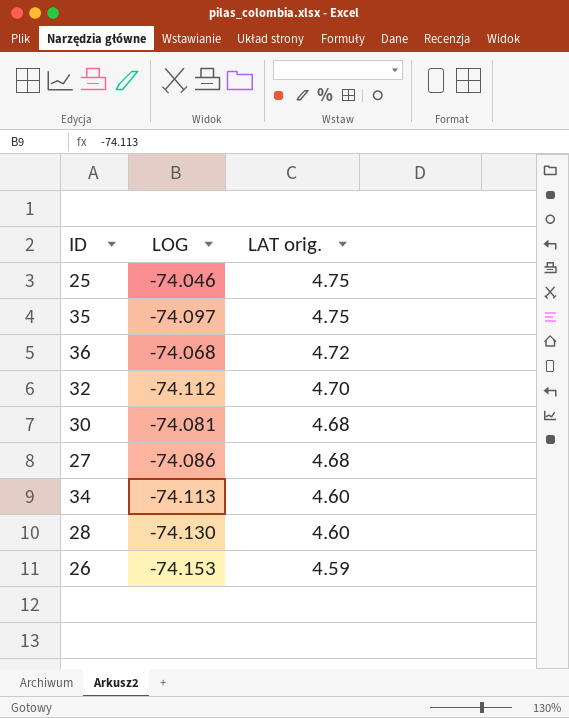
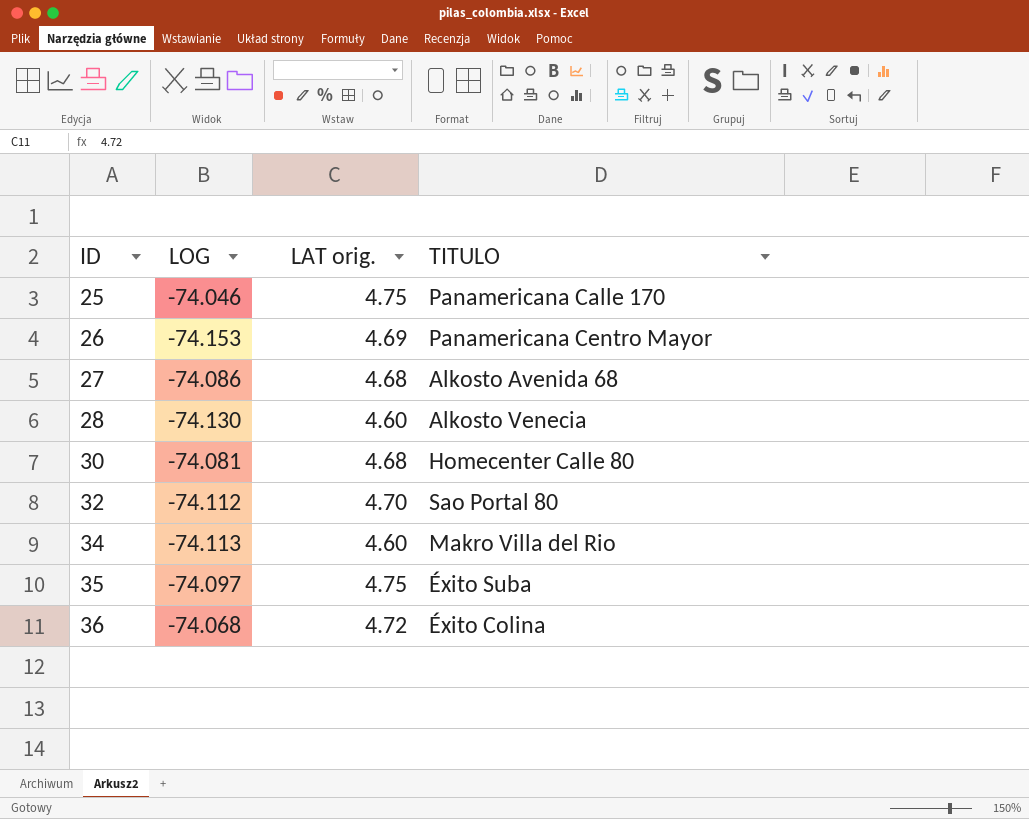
row order: LAT orig. descending -> ID ascending
column TITULO | position: none -> 4
26 | LAT orig.: 4.59 -> 4.69

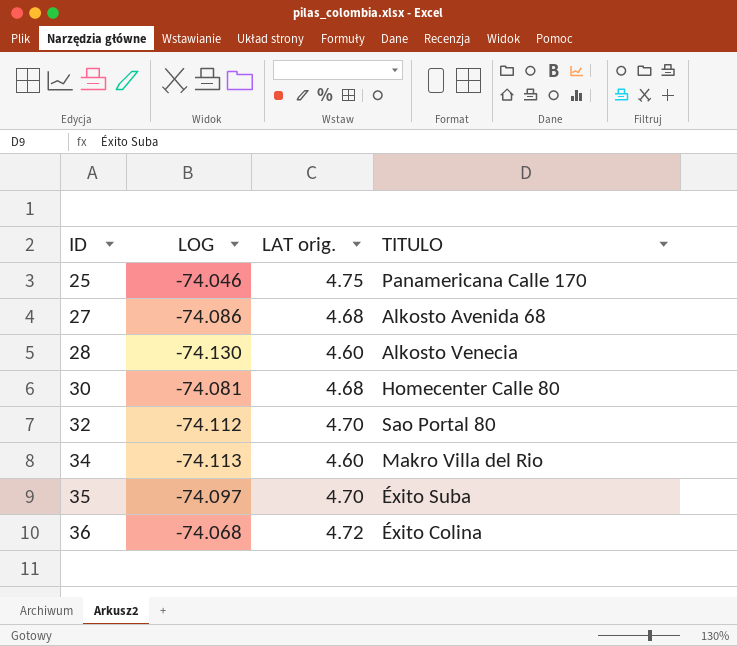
row 26: -74.153 | 4.69 | Panamericana Centro Mayor -> none
35 | LAT orig.: 4.75 -> 4.70

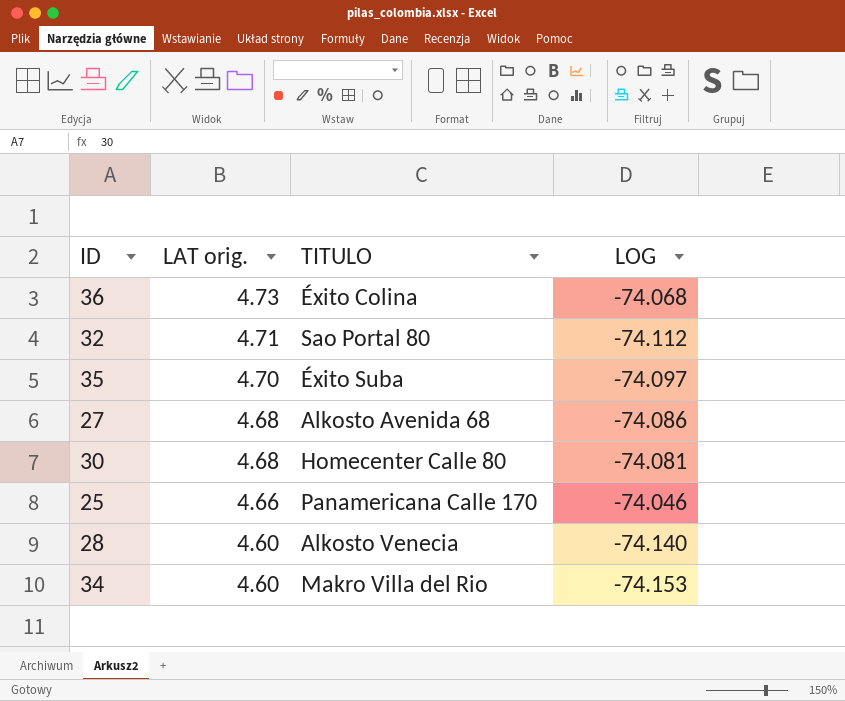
row order: ID ascending -> LAT orig. descending
column LOG | position: 2 -> 4
36 | LAT orig.: 4.72 -> 4.73
32 | LAT orig.: 4.70 -> 4.71
25 | LAT orig.: 4.75 -> 4.66
28 | LOG: -74.130 -> -74.140
34 | LOG: -74.113 -> -74.153

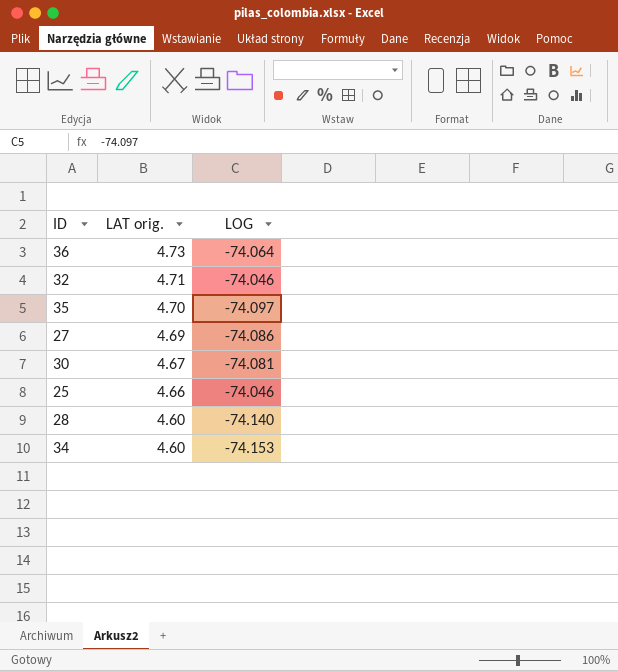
column TITULO | position: 3 -> none
36 | LOG: -74.068 -> -74.064
32 | LOG: -74.112 -> -74.046
27 | LAT orig.: 4.68 -> 4.69
30 | LAT orig.: 4.68 -> 4.67

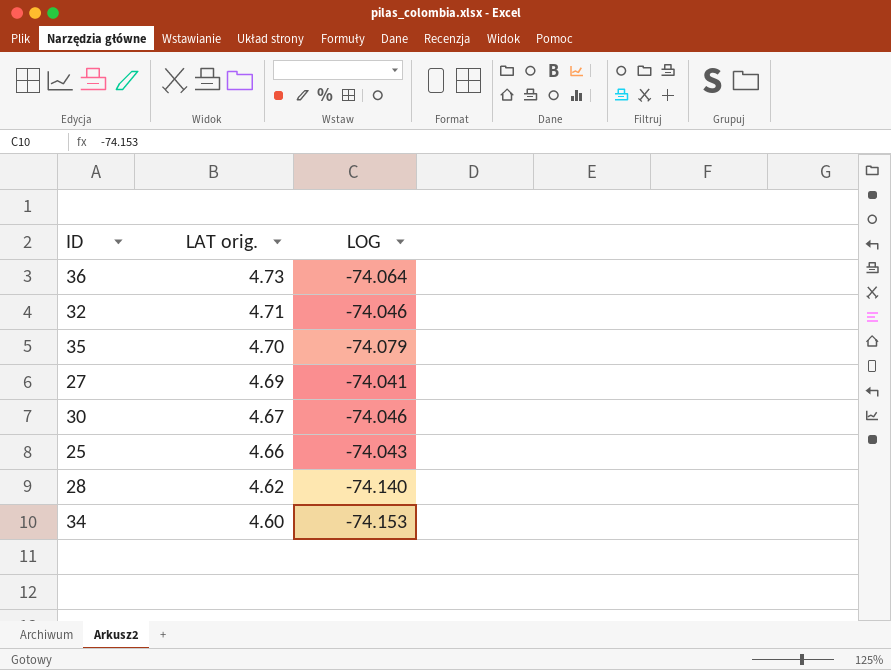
35 | LOG: -74.097 -> -74.079
27 | LOG: -74.086 -> -74.041
30 | LOG: -74.081 -> -74.046
25 | LOG: -74.046 -> -74.043
28 | LAT orig.: 4.60 -> 4.62

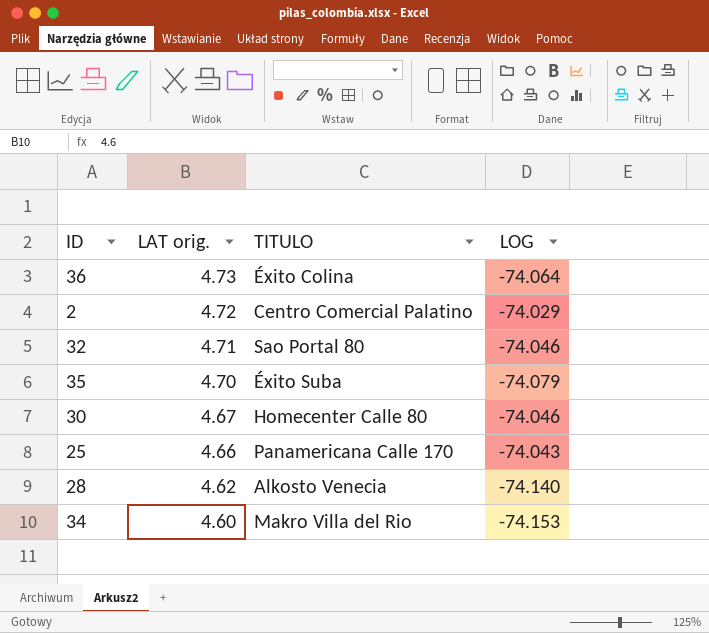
column TITULO | position: none -> 3
row 27: 4.69 | -74.041 -> none
row 2: none -> 4.72 | Centro Comercial Palatino | -74.029

